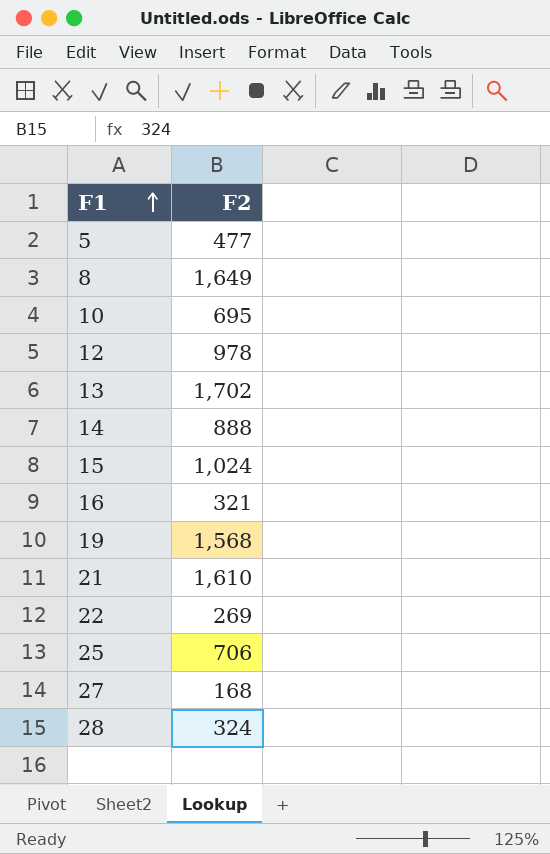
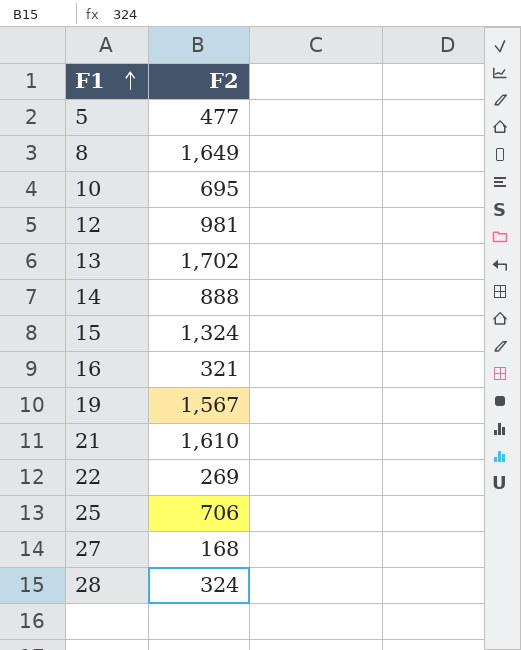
12 | F2: 978 -> 981
15 | F2: 1,024 -> 1,324
19 | F2: 1,568 -> 1,567

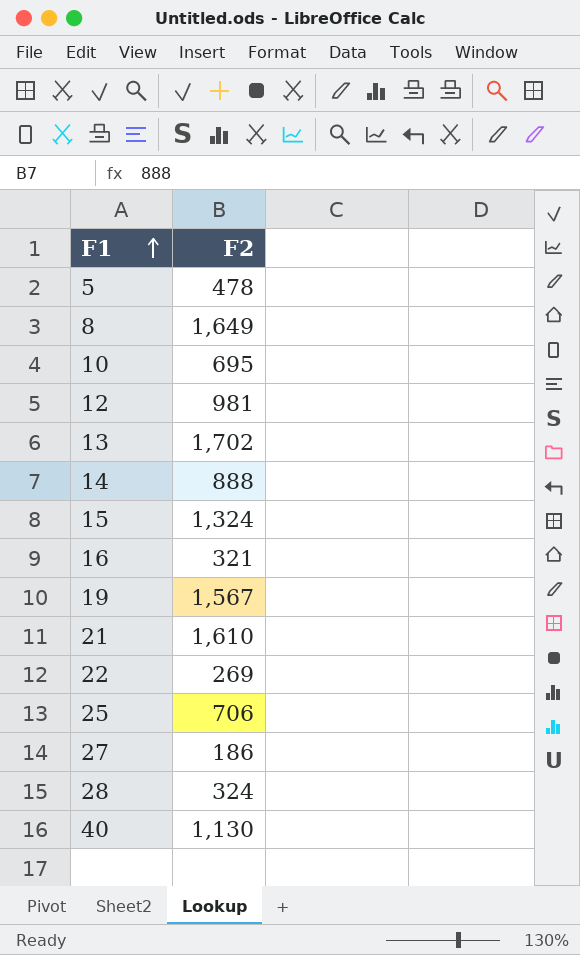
5 | F2: 477 -> 478
27 | F2: 168 -> 186
row 40: none -> 1,130

